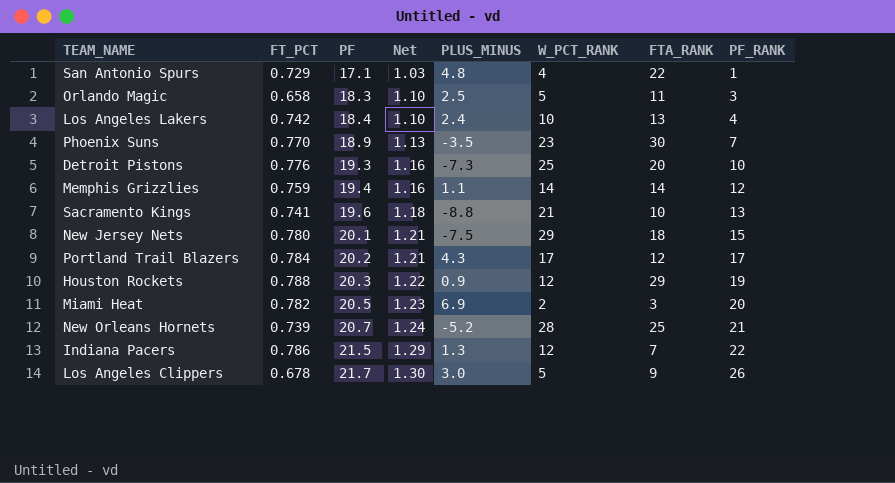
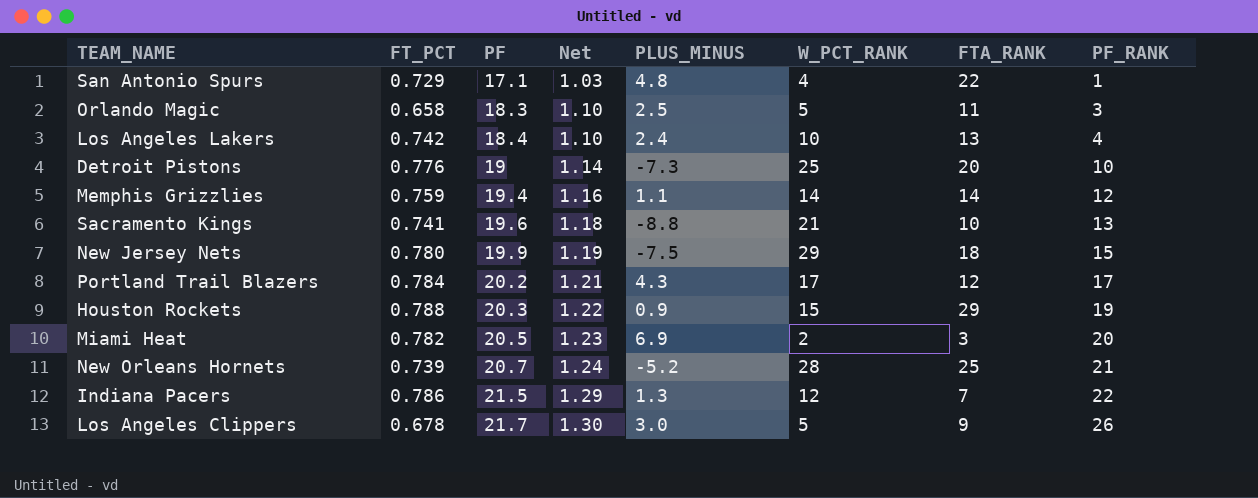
row Phoenix Suns: 0.770 | 18.9 | 1.13 | -3.5 | 23 | 30 | 7 -> none
Detroit Pistons | PF: 19.3 -> 19
Detroit Pistons | Net: 1.16 -> 1.14
New Jersey Nets | PF: 20.1 -> 19.9
New Jersey Nets | Net: 1.21 -> 1.19
Houston Rockets | W_PCT_RANK: 12 -> 15

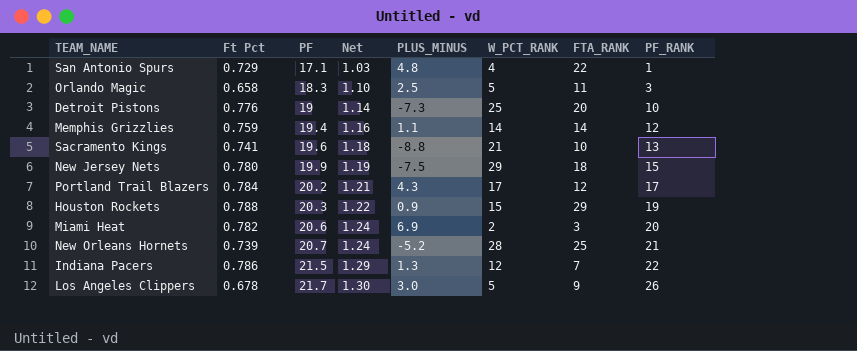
column name: FT_PCT -> Ft Pct
row Los Angeles Lakers: 0.742 | 18.4 | 1.10 | 2.4 | 10 | 13 | 4 -> none
Miami Heat | PF: 20.5 -> 20.6
Miami Heat | Net: 1.23 -> 1.24

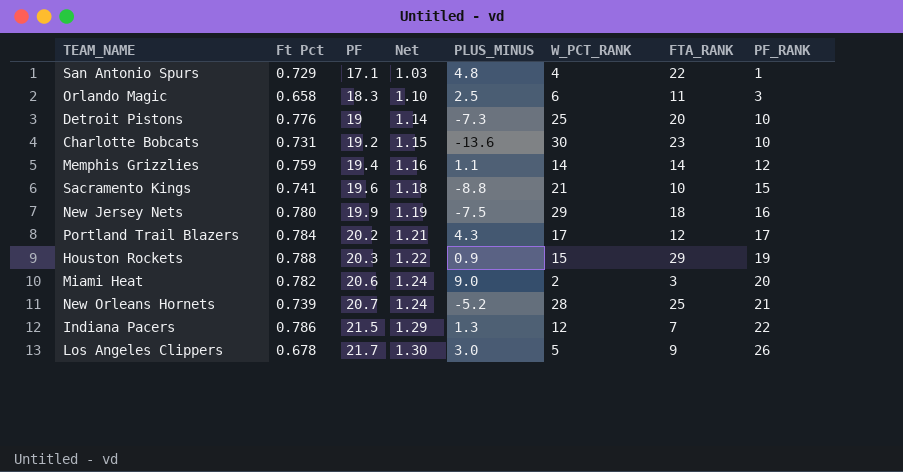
Orlando Magic | W_PCT_RANK: 5 -> 6
row Charlotte Bobcats: none -> 0.731 | 19.2 | 1.15 | -13.6 | 30 | 23 | 10
Sacramento Kings | PF_RANK: 13 -> 15
New Jersey Nets | PF_RANK: 15 -> 16
Miami Heat | PLUS_MINUS: 6.9 -> 9.0

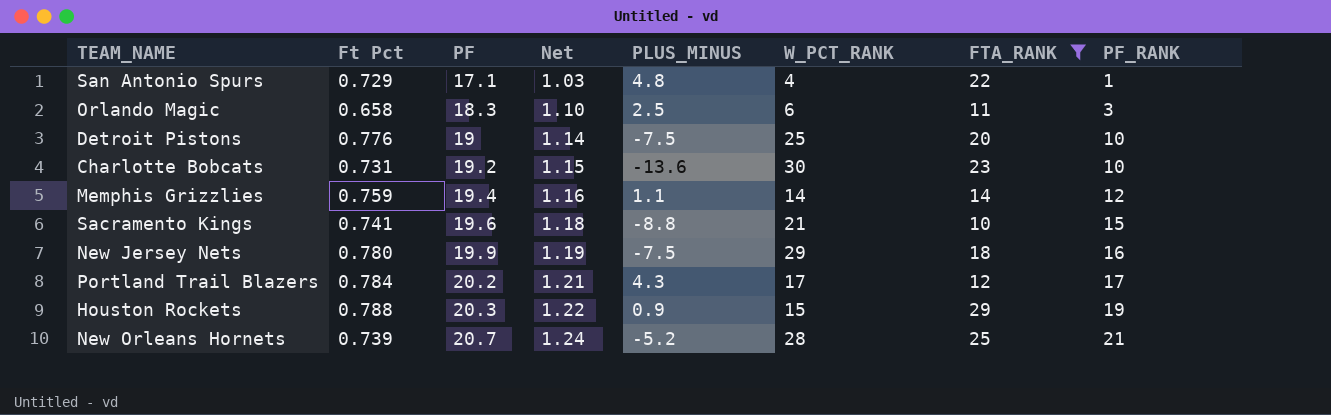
filter: none -> FTA_RANK >= 10
Detroit Pistons | PLUS_MINUS: -7.3 -> -7.5

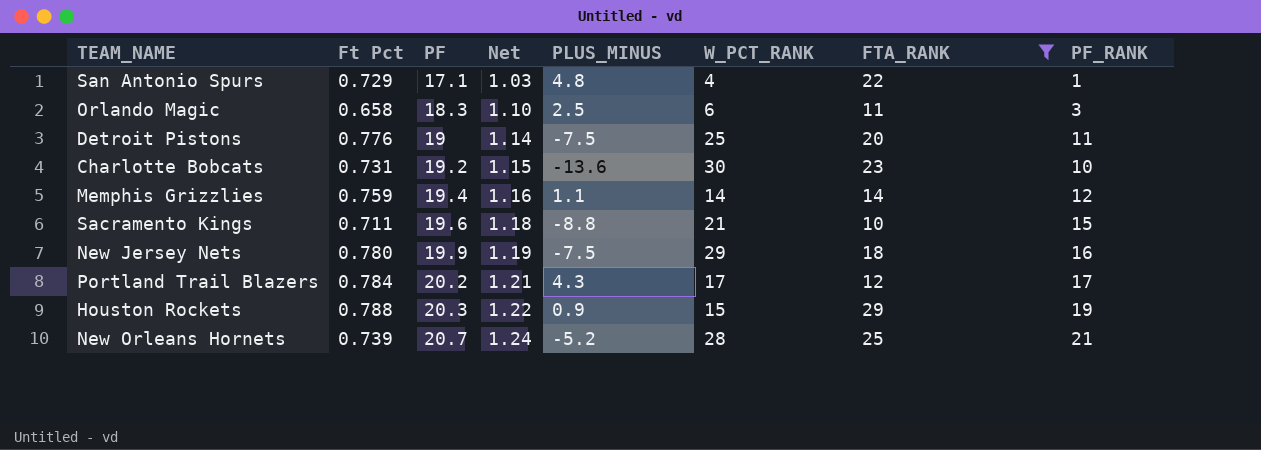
Detroit Pistons | PF_RANK: 10 -> 11
Sacramento Kings | Ft Pct: 0.741 -> 0.711

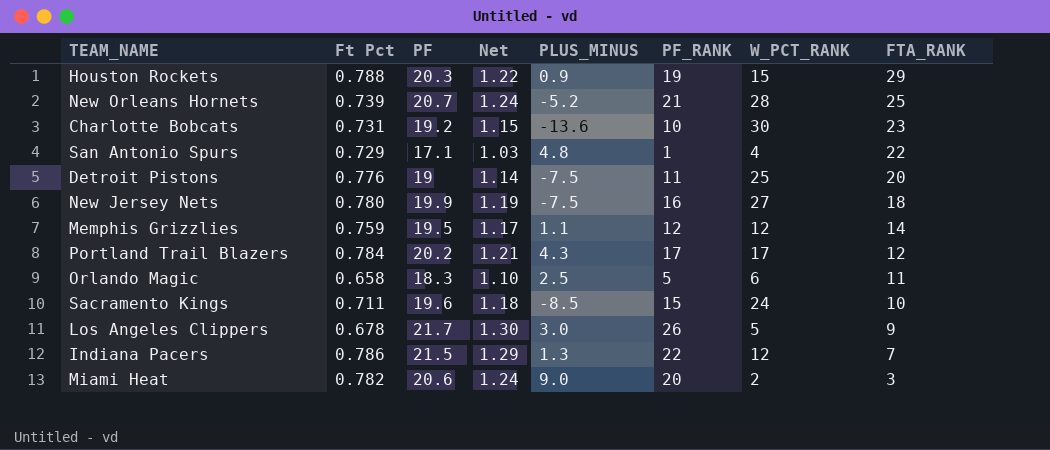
filter: FTA_RANK >= 10 -> none
row order: PF ascending -> FTA_RANK descending
column PF_RANK | position: 8 -> 6
New Jersey Nets | W_PCT_RANK: 29 -> 27
Memphis Grizzlies | PF: 19.4 -> 19.5
Memphis Grizzlies | Net: 1.16 -> 1.17
Memphis Grizzlies | W_PCT_RANK: 14 -> 12
Orlando Magic | PF_RANK: 3 -> 5
Sacramento Kings | PLUS_MINUS: -8.8 -> -8.5
Sacramento Kings | W_PCT_RANK: 21 -> 24

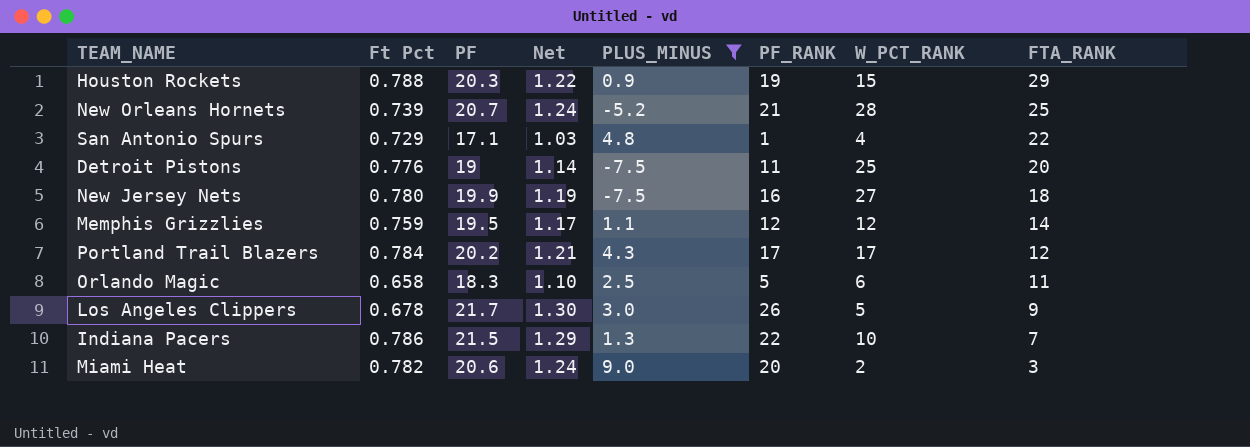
filter: none -> PLUS_MINUS >= -7.5
Indiana Pacers | W_PCT_RANK: 12 -> 10

